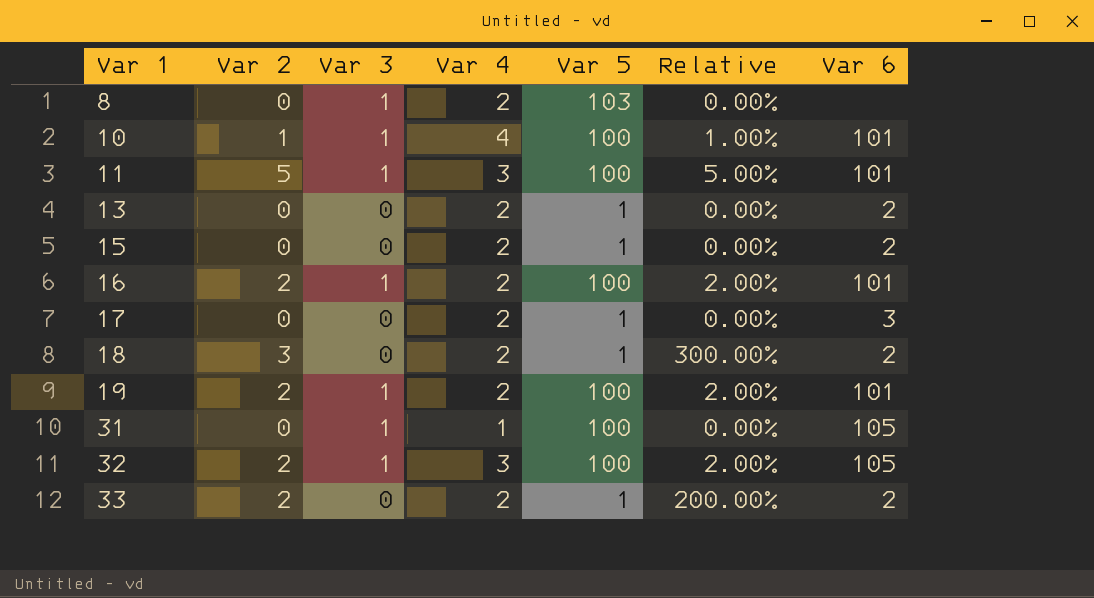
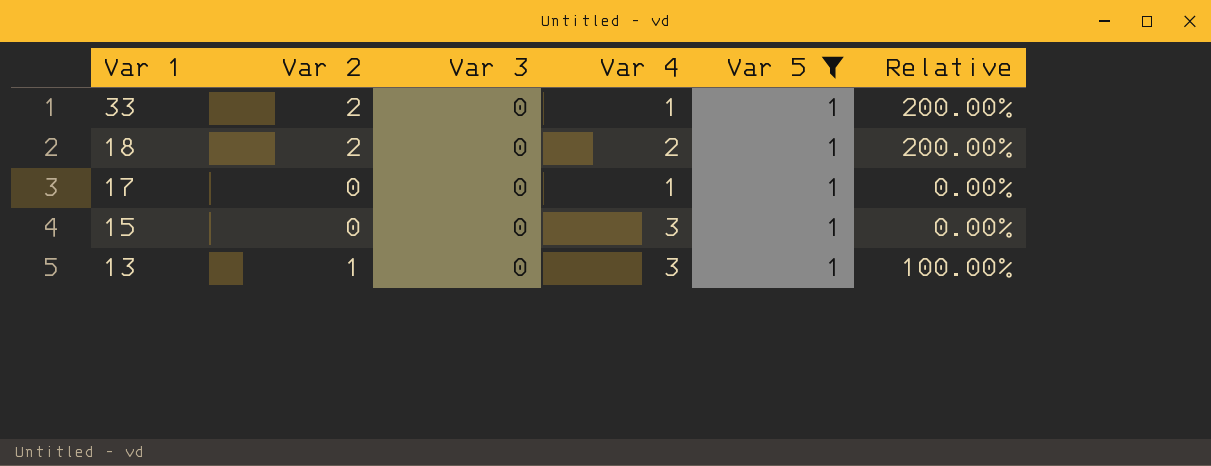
filter: none -> Var 5 = 1
row order: Var 1 ascending -> Var 1 descending
column Var 6 | position: 7 -> none
33 | Var 4: 2 -> 1
18 | Var 2: 3 -> 2
18 | Relative: 300.00% -> 200.00%
17 | Var 4: 2 -> 1
15 | Var 4: 2 -> 3
13 | Var 2: 0 -> 1
13 | Var 4: 2 -> 3
13 | Relative: 0.00% -> 100.00%

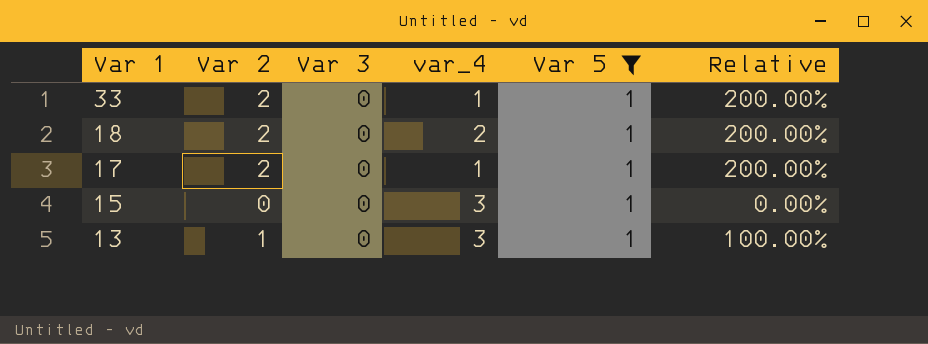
column name: Var 4 -> var_4
17 | Var 2: 0 -> 2
17 | Relative: 0.00% -> 200.00%

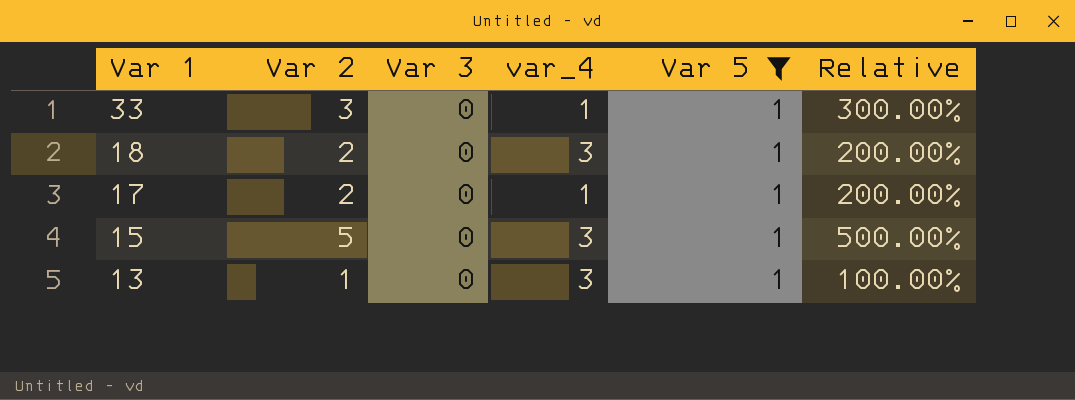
33 | Var 2: 2 -> 3
33 | Relative: 200.00% -> 300.00%
18 | var_4: 2 -> 3
15 | Var 2: 0 -> 5
15 | Relative: 0.00% -> 500.00%

